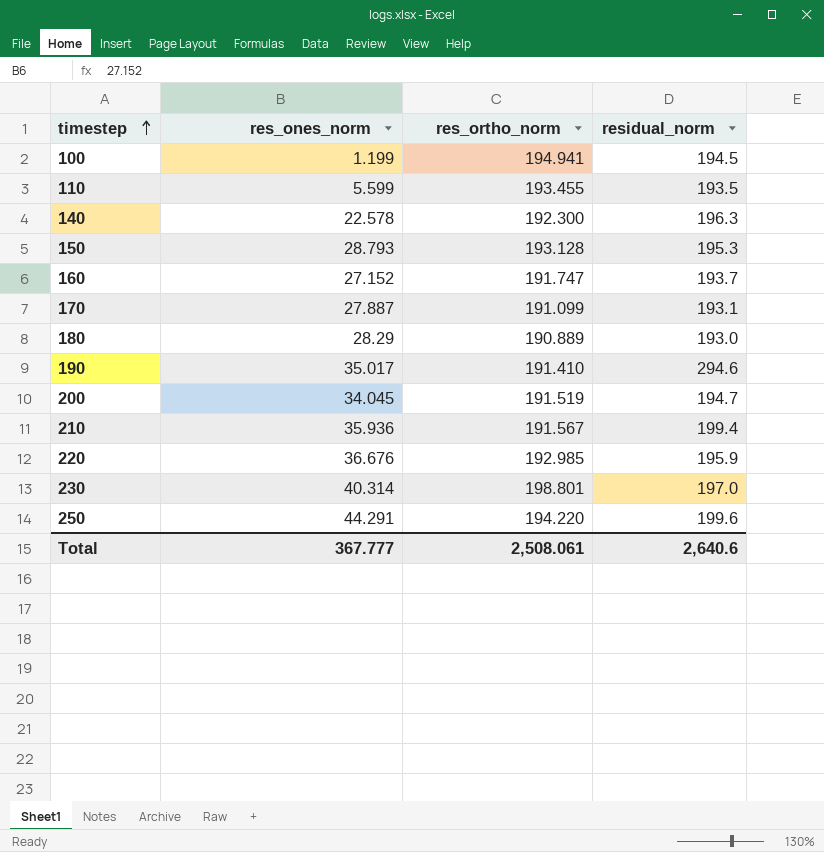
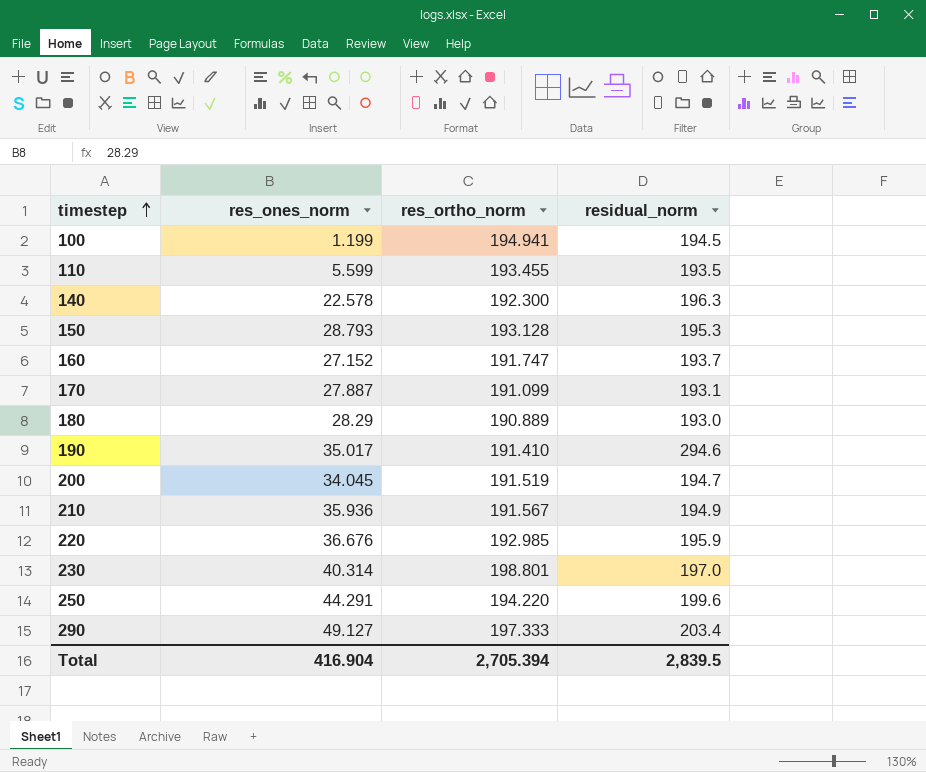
210 | residual_norm: 199.4 -> 194.9
row 290: none -> 49.127 | 197.333 | 203.4
Total | res_ones_norm: 367.777 -> 416.904
Total | res_ortho_norm: 2,508.061 -> 2,705.394
Total | residual_norm: 2,640.6 -> 2,839.5

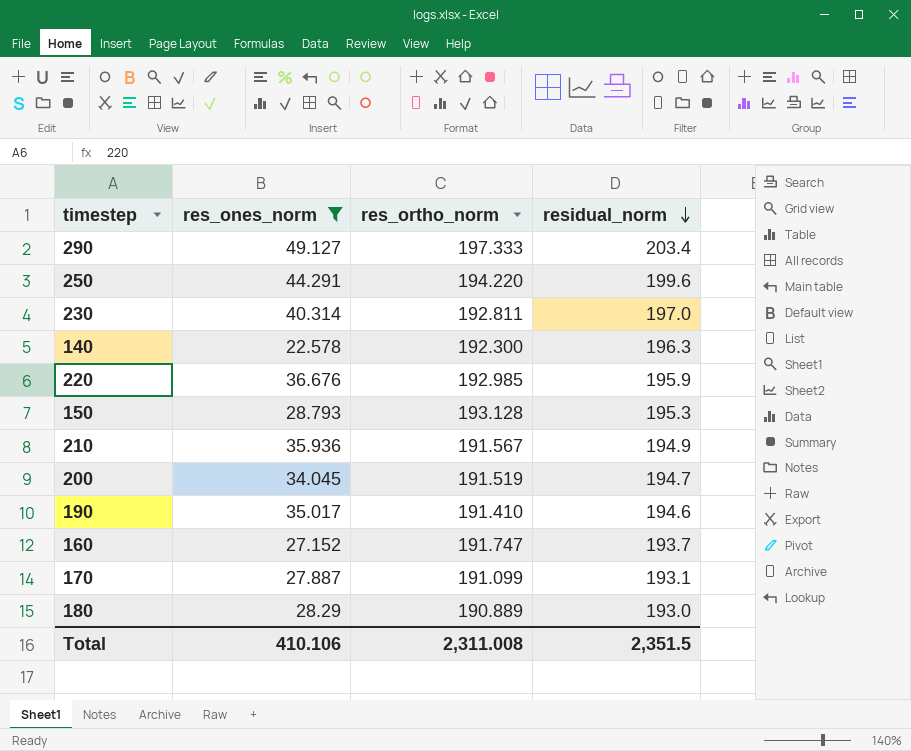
filter: none -> res_ones_norm >= 22.578
row order: timestep ascending -> residual_norm descending
230 | res_ortho_norm: 198.801 -> 192.811
190 | residual_norm: 294.6 -> 194.6
Total | res_ones_norm: 416.904 -> 410.106
Total | res_ortho_norm: 2,705.394 -> 2,311.008
Total | residual_norm: 2,839.5 -> 2,351.5

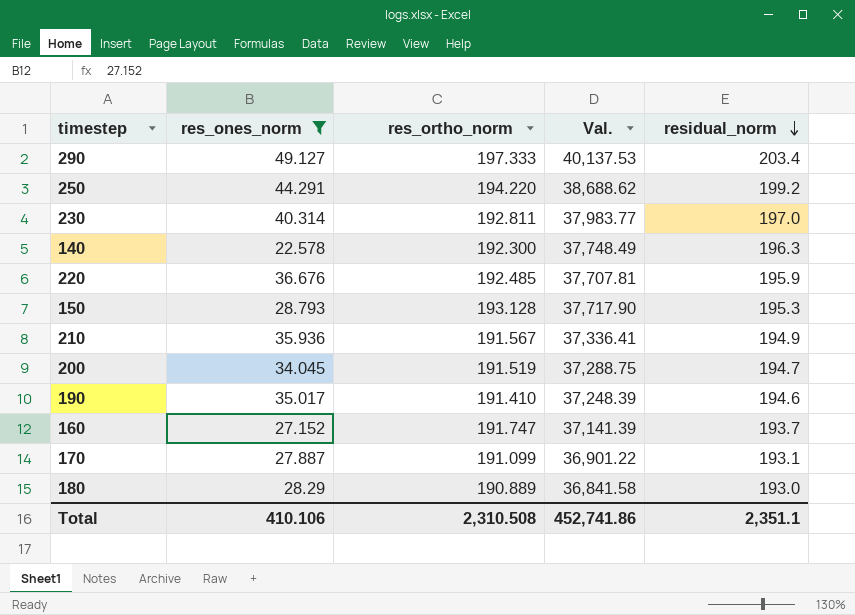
column Val. | formula: none -> [res_ortho_norm] * [residual_norm]
250 | residual_norm: 199.6 -> 199.2
220 | res_ortho_norm: 192.985 -> 192.485
Total | res_ortho_norm: 2,311.008 -> 2,310.508
Total | residual_norm: 2,351.5 -> 2,351.1

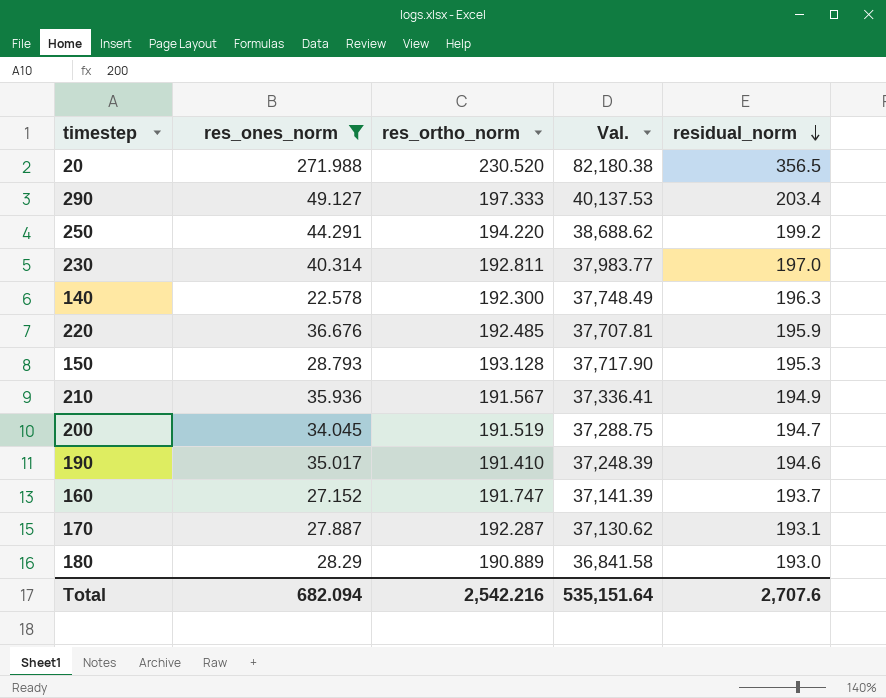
row 20: none -> 271.988 | 230.520 | 82,180.38 | 356.5
170 | res_ortho_norm: 191.099 -> 192.287
170 | Val.: 36,901.22 -> 37,130.62
Total | res_ones_norm: 410.106 -> 682.094
Total | res_ortho_norm: 2,310.508 -> 2,542.216
Total | Val.: 452,741.86 -> 535,151.64
Total | residual_norm: 2,351.1 -> 2,707.6

